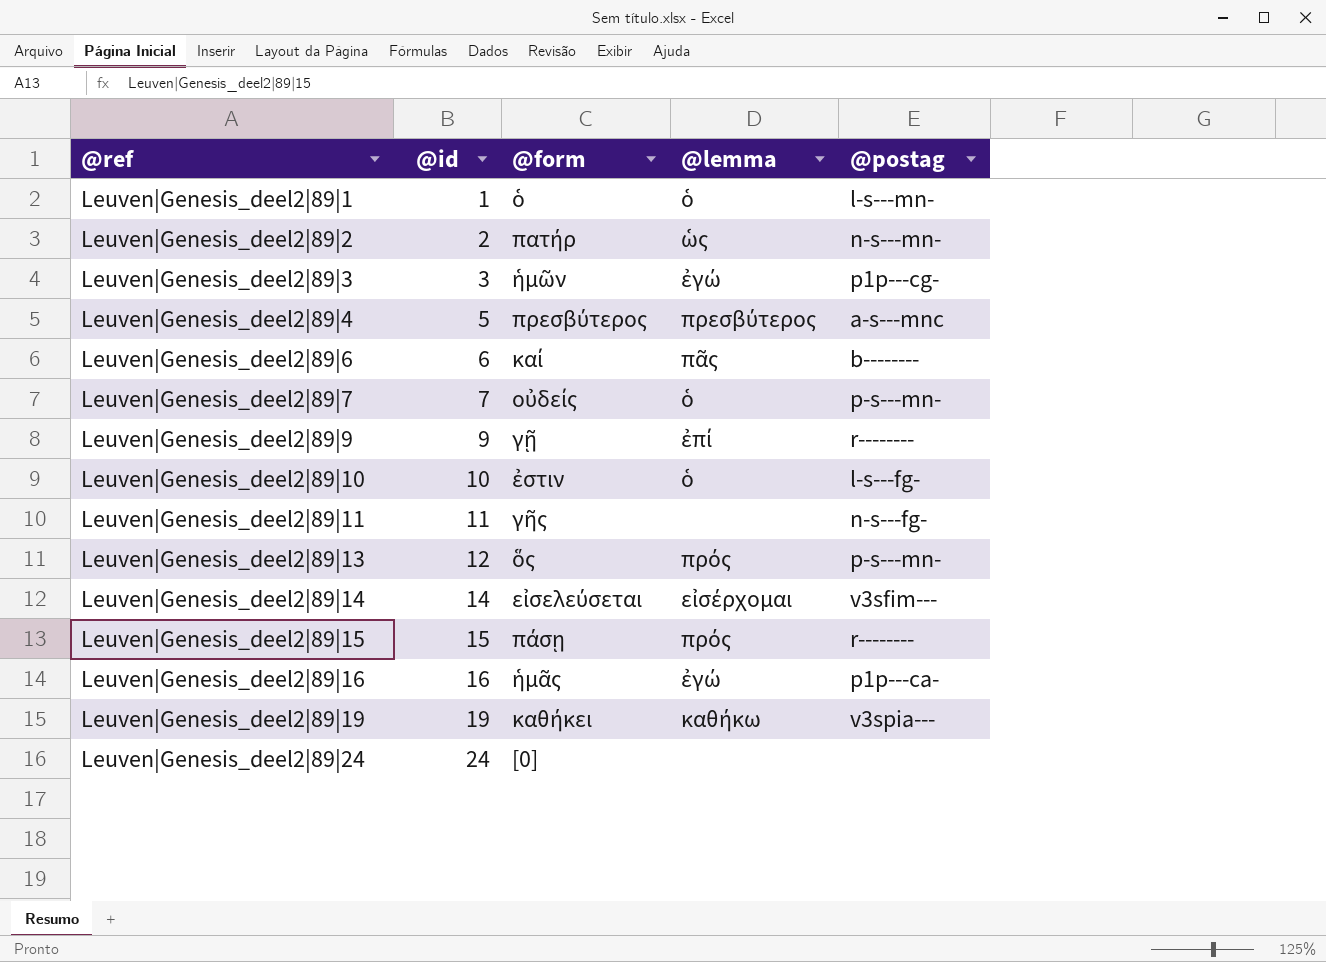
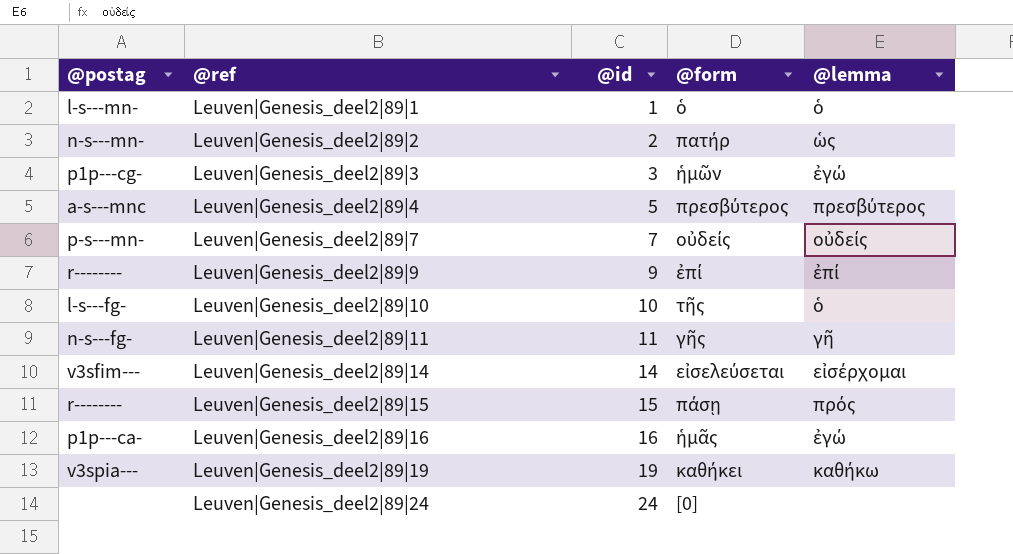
column @postag | position: 5 -> 1
row Leuven|Genesis_deel2|89|6: 6 | καί | πᾶς | b-------- -> none
row Leuven|Genesis_deel2|89|13: 12 | ὅς | πρός | p-s---mn- -> none
Leuven|Genesis_deel2|89|7 | @lemma: ὁ -> οὐδείς
Leuven|Genesis_deel2|89|9 | @form: γῇ -> ἐπί
Leuven|Genesis_deel2|89|10 | @form: ἐστιν -> τῆς
Leuven|Genesis_deel2|89|11 | @lemma: none -> γῆ

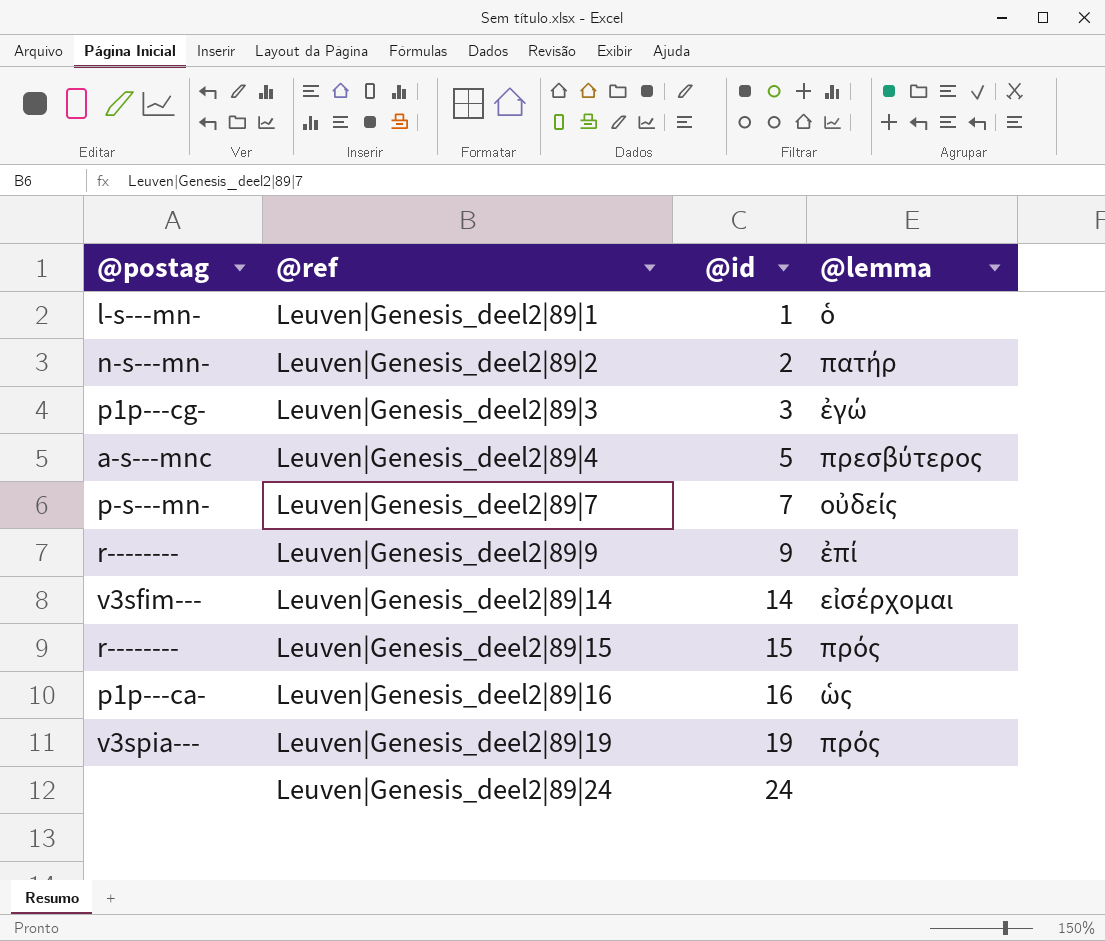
column @form | position: 4 -> none
row Leuven|Genesis_deel2|89|10: l-s---fg- | 10 | τῆς | ὁ -> none
row Leuven|Genesis_deel2|89|11: n-s---fg- | 11 | γῆς | γῆ -> none
Leuven|Genesis_deel2|89|2 | @lemma: ὡς -> πατήρ
Leuven|Genesis_deel2|89|16 | @lemma: ἐγώ -> ὡς
Leuven|Genesis_deel2|89|19 | @lemma: καθήκω -> πρός

